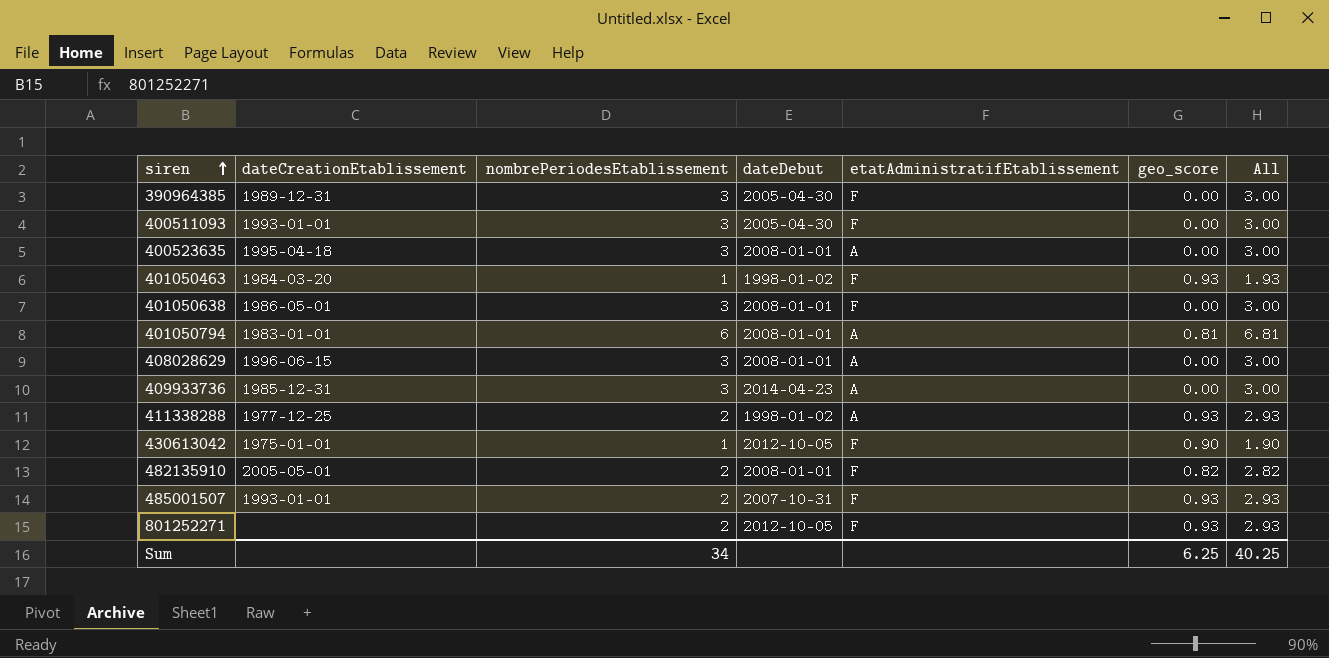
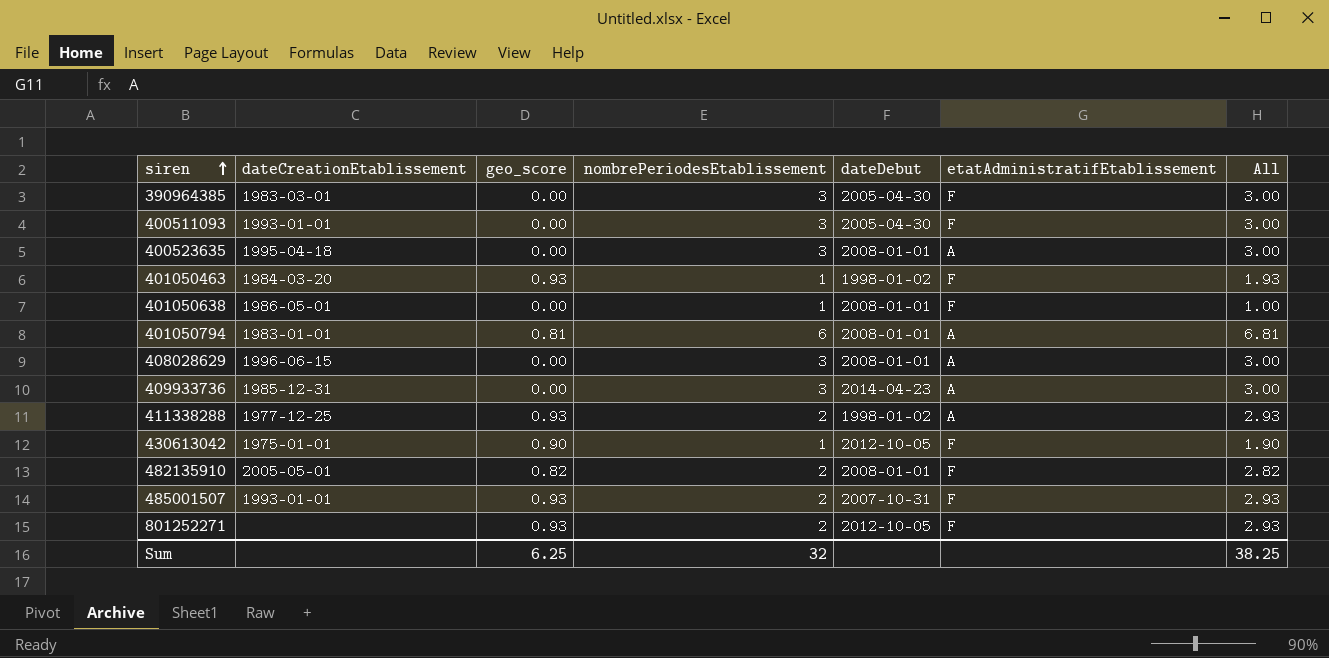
column geo_score | position: 6 -> 3
390964385 | dateCreationEtablissement: 1989-12-31 -> 1983-03-01
401050638 | nombrePeriodesEtablissement: 3 -> 1
401050638 | All: 3.00 -> 1.00
Sum | nombrePeriodesEtablissement: 34 -> 32
Sum | All: 40.25 -> 38.25

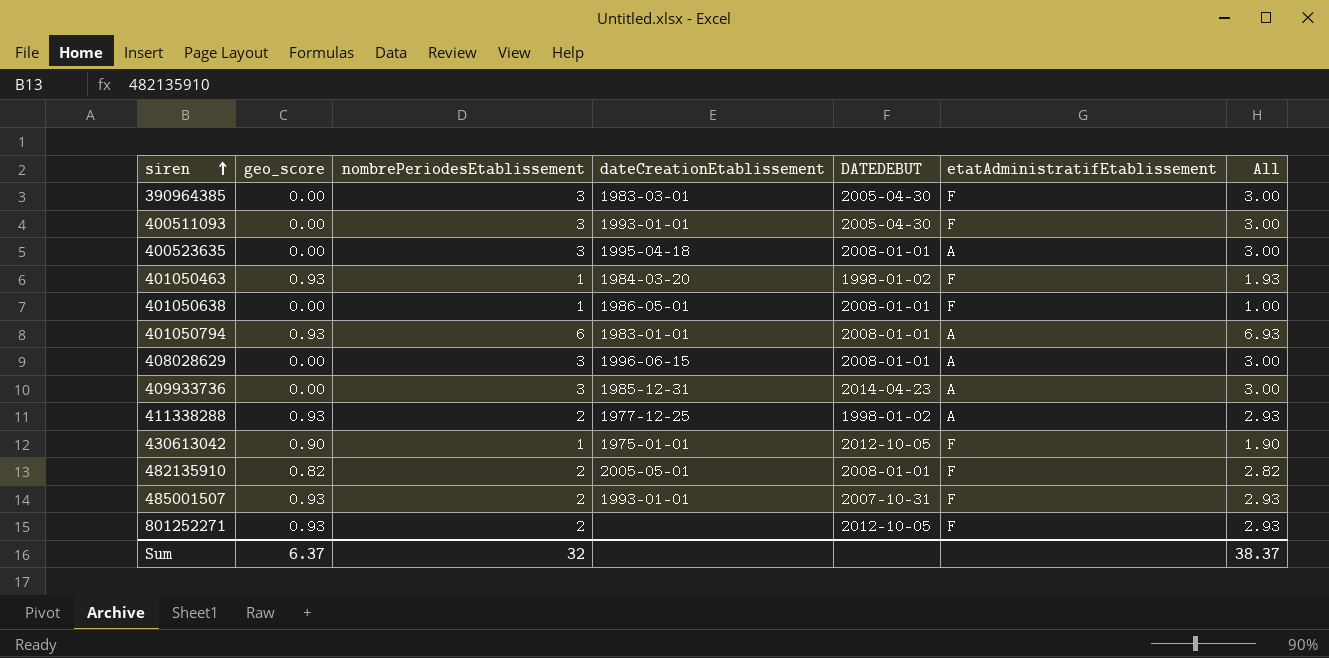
column dateCreationEtablissement | position: 2 -> 4
column name: dateDebut -> DATEDEBUT
401050794 | geo_score: 0.81 -> 0.93
401050794 | All: 6.81 -> 6.93
Sum | geo_score: 6.25 -> 6.37
Sum | All: 38.25 -> 38.37

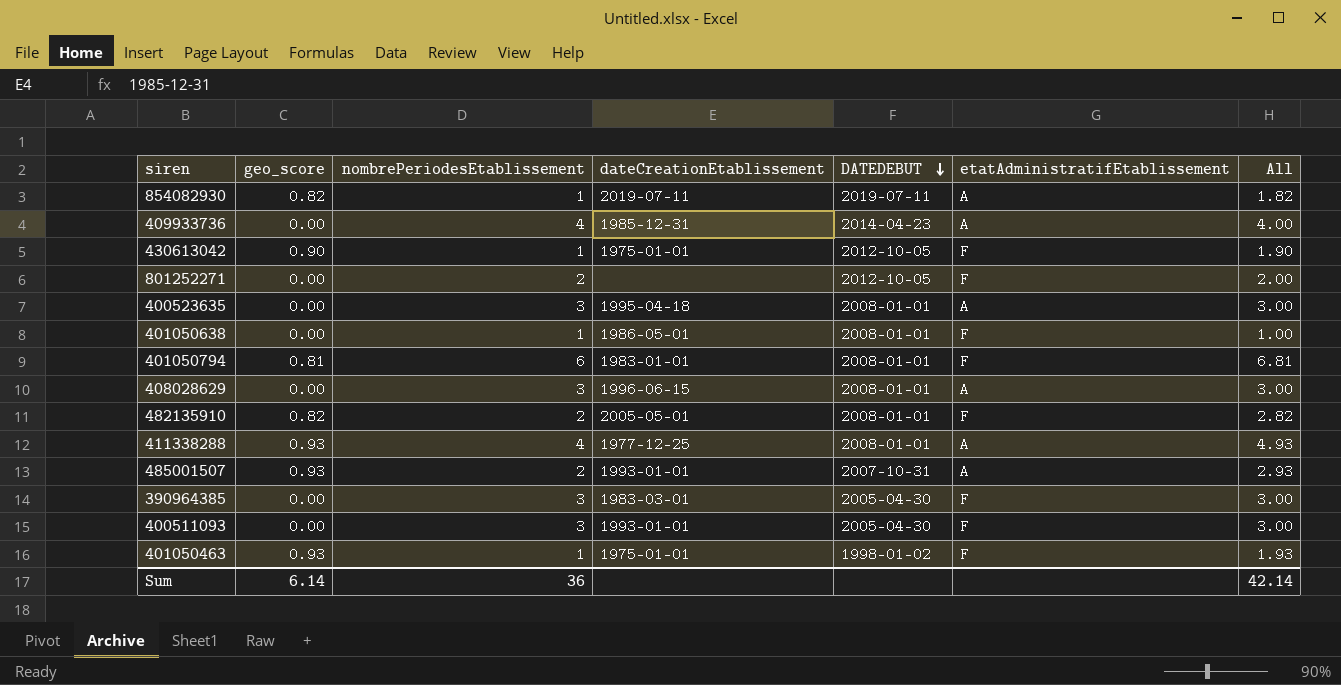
row order: siren ascending -> DATEDEBUT descending
row 854082930: none -> 0.82 | 1 | 2019-07-11 | 2019-07-11 | A | 1.82
409933736 | nombrePeriodesEtablissement: 3 -> 4
409933736 | All: 3.00 -> 4.00
801252271 | geo_score: 0.93 -> 0.00
801252271 | All: 2.93 -> 2.00
401050794 | geo_score: 0.93 -> 0.81
401050794 | etatAdministratifEtablissement: A -> F
401050794 | All: 6.93 -> 6.81
411338288 | nombrePeriodesEtablissement: 2 -> 4
411338288 | DATEDEBUT: 1998-01-02 -> 2008-01-01
411338288 | All: 2.93 -> 4.93
485001507 | etatAdministratifEtablissement: F -> A
401050463 | dateCreationEtablissement: 1984-03-20 -> 1975-01-01
Sum | geo_score: 6.37 -> 6.14
Sum | nombrePeriodesEtablissement: 32 -> 36
Sum | All: 38.37 -> 42.14

